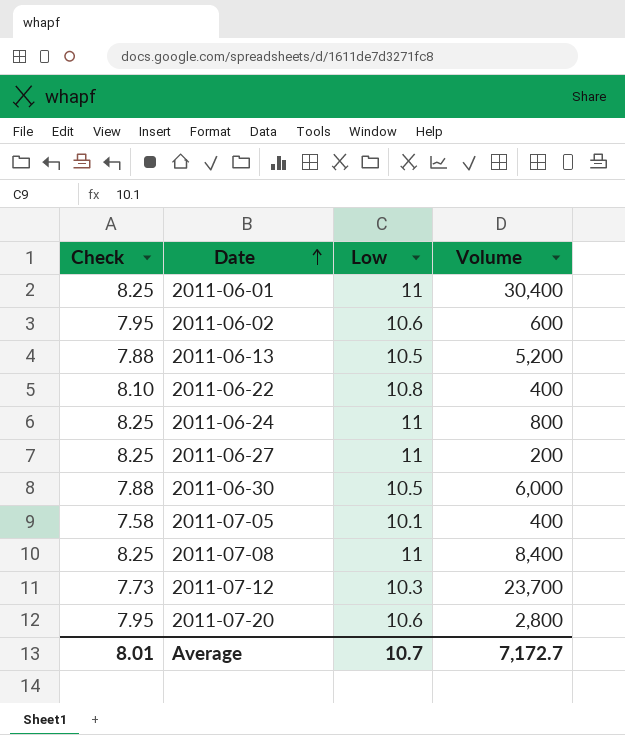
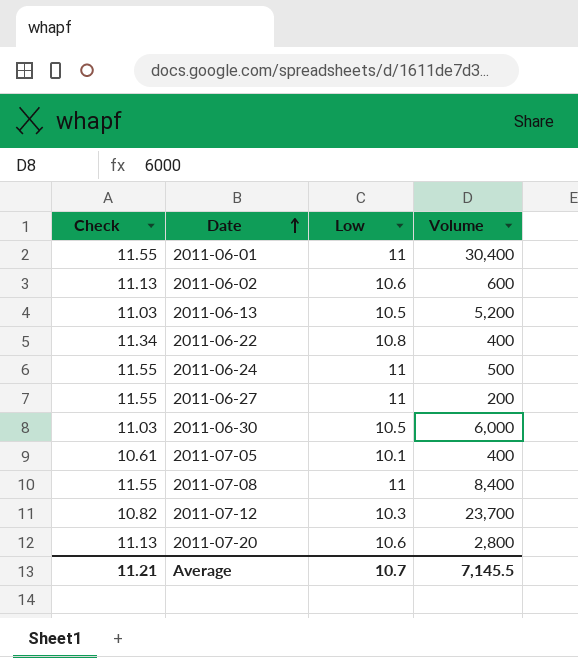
column Check | formula: [Low] * 0.75 -> [Low] * 1.05
2011-06-24 | Volume: 800 -> 500
Average | Check: 8.01 -> 11.21
Average | Volume: 7,172.7 -> 7,145.5

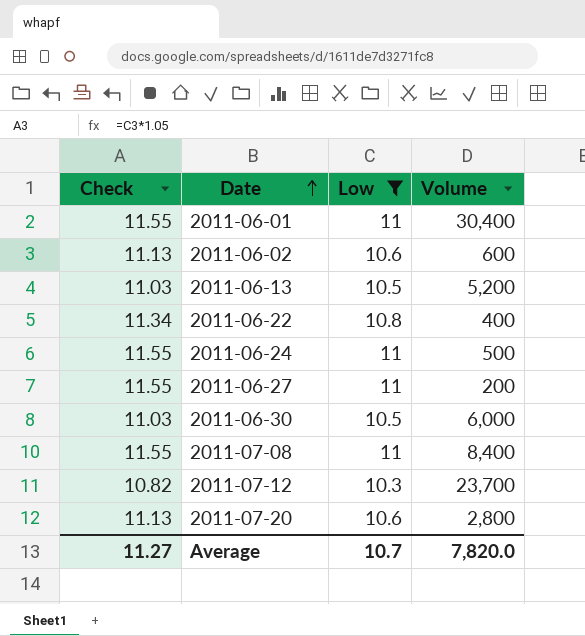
filter: none -> Low != 10.1
Average | Check: 11.21 -> 11.27
Average | Volume: 7,145.5 -> 7,820.0

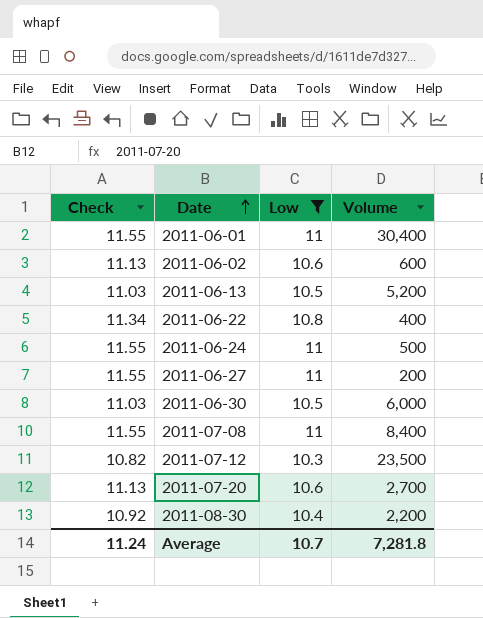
2011-07-12 | Volume: 23,700 -> 23,500
2011-07-20 | Volume: 2,800 -> 2,700
row 2011-08-30: none -> 10.92 | 10.4 | 2,200
Average | Check: 11.27 -> 11.24
Average | Volume: 7,820.0 -> 7,281.8

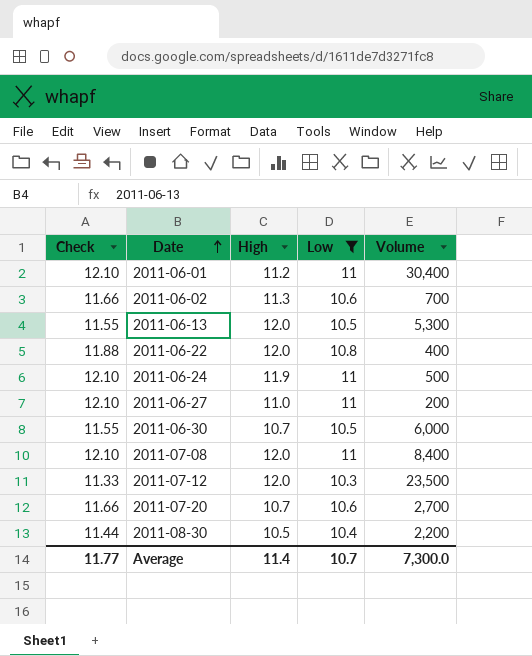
column Check | formula: [Low] * 1.05 -> [Low] * 1.1
column High | position: none -> 3
2011-06-02 | Volume: 600 -> 700
2011-06-13 | Volume: 5,200 -> 5,300
Average | Check: 11.24 -> 11.77
Average | Volume: 7,281.8 -> 7,300.0

